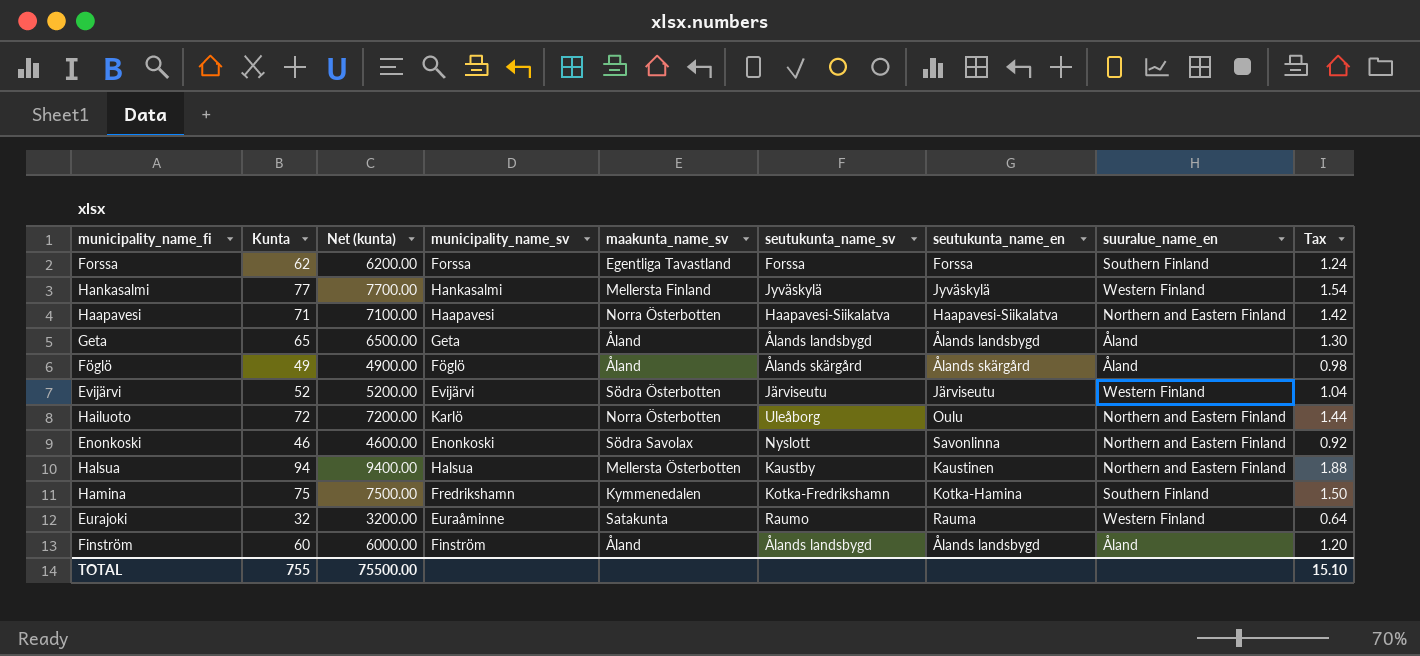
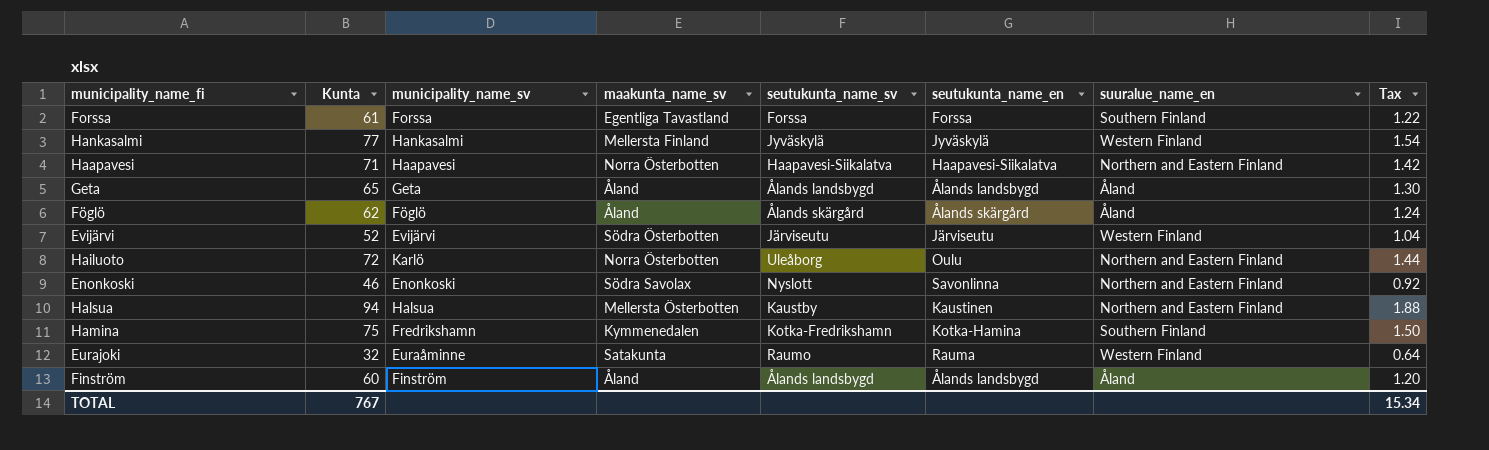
column Net (kunta) | formula: [Kunta] * 100 -> none
Forssa | Kunta: 62 -> 61
Forssa | Tax: 1.24 -> 1.22
Föglö | Kunta: 49 -> 62
Föglö | Tax: 0.98 -> 1.24
TOTAL | Kunta: 755 -> 767
TOTAL | Tax: 15.10 -> 15.34

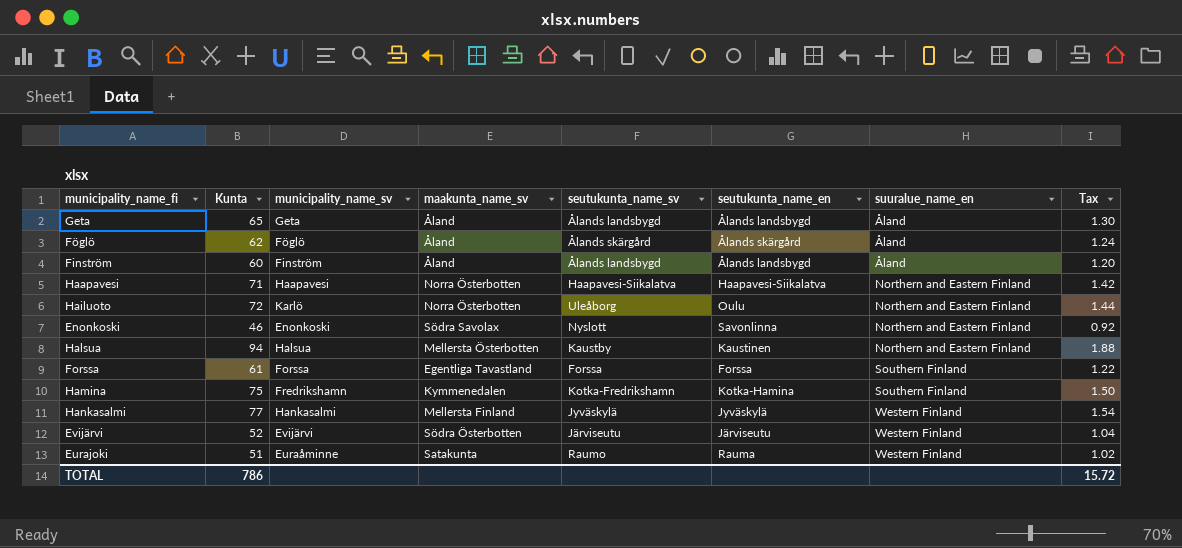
row order: none -> suuralue_name_en ascending
Eurajoki | Kunta: 32 -> 51
Eurajoki | Tax: 0.64 -> 1.02
TOTAL | Kunta: 767 -> 786
TOTAL | Tax: 15.34 -> 15.72

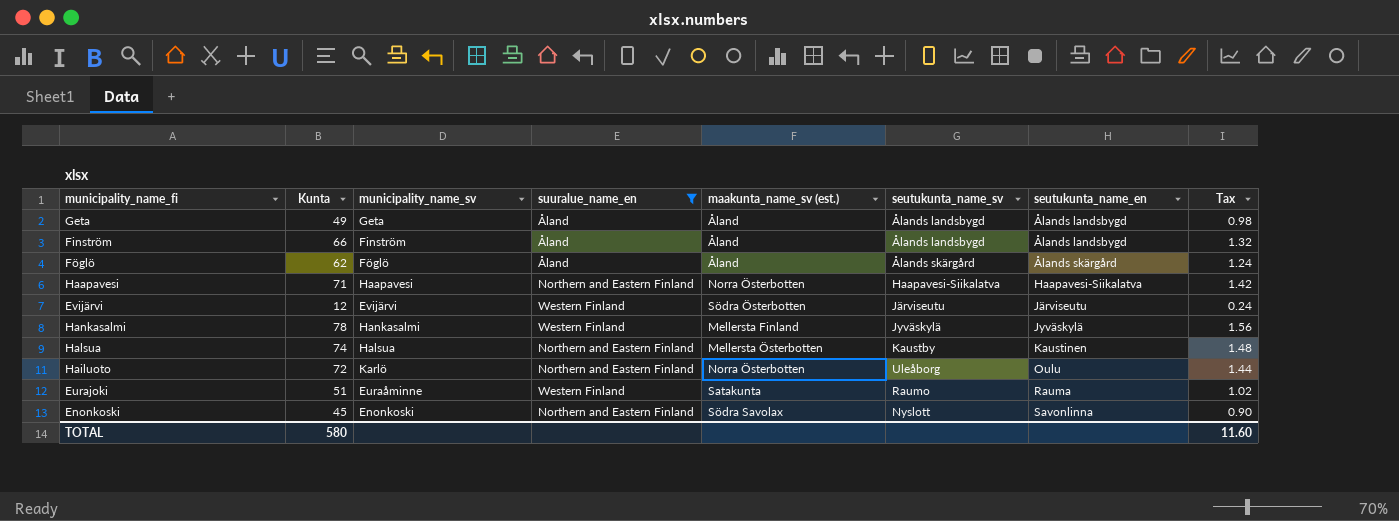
filter: none -> suuralue_name_en != Southern Finland
row order: suuralue_name_en ascending -> seutukunta_name_en ascending
column suuralue_name_en | position: 7 -> 4
column name: maakunta_name_sv -> maakunta_name_sv (est.)
Geta | Kunta: 65 -> 49
Geta | Tax: 1.30 -> 0.98
Finström | Kunta: 60 -> 66
Finström | Tax: 1.20 -> 1.32
Evijärvi | Kunta: 52 -> 12
Evijärvi | Tax: 1.04 -> 0.24
Hankasalmi | Kunta: 77 -> 78
Hankasalmi | Tax: 1.54 -> 1.56
Halsua | Kunta: 94 -> 74
Halsua | Tax: 1.88 -> 1.48
Enonkoski | Kunta: 46 -> 45
Enonkoski | Tax: 0.92 -> 0.90
TOTAL | Kunta: 786 -> 580
TOTAL | Tax: 15.72 -> 11.60

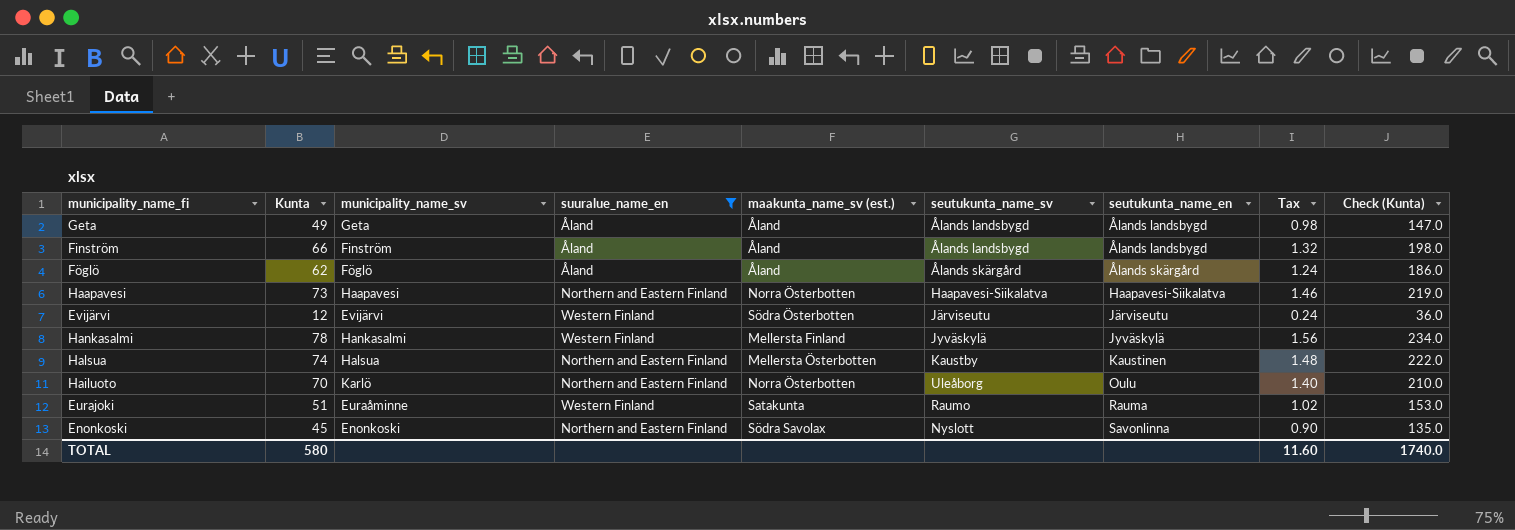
column Check (Kunta) | formula: none -> [Kunta] * 3
Haapavesi | Kunta: 71 -> 73
Haapavesi | Tax: 1.42 -> 1.46
Hailuoto | Kunta: 72 -> 70
Hailuoto | Tax: 1.44 -> 1.40

